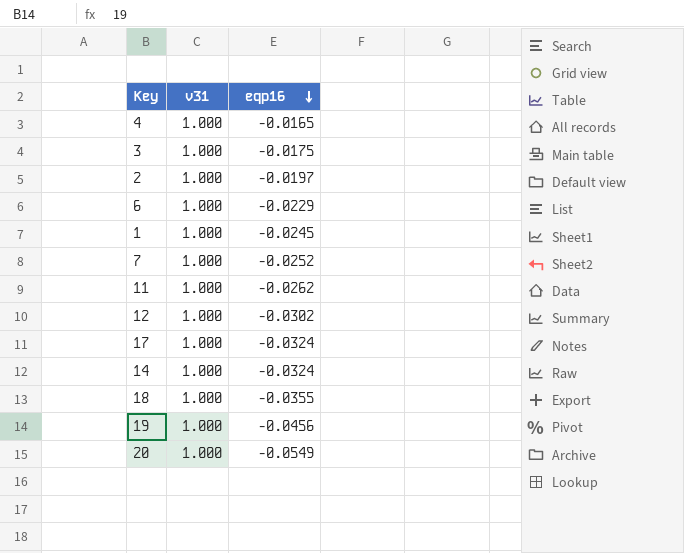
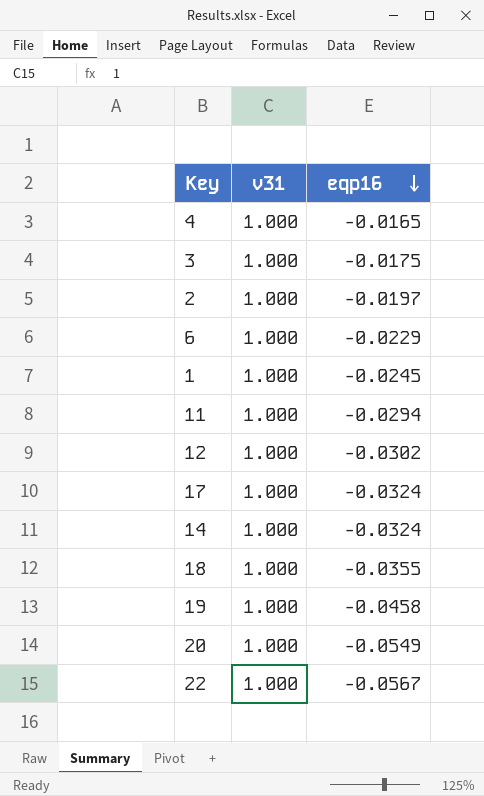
row 7: 1.000 | -0.0252 -> none
11 | eqp16: -0.0262 -> -0.0294
19 | eqp16: -0.0456 -> -0.0458
row 22: none -> 1.000 | -0.0567

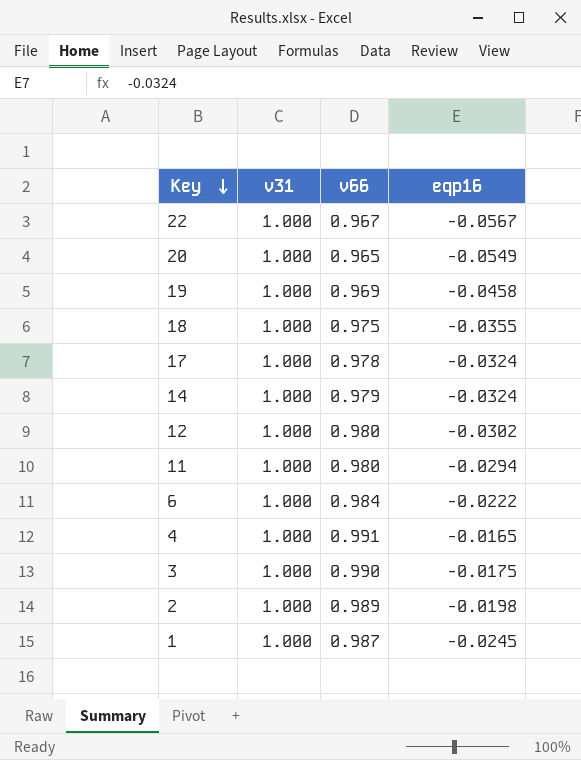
row order: eqp16 descending -> Key descending
column v66 | position: none -> 3
6 | eqp16: -0.0229 -> -0.0222
2 | eqp16: -0.0197 -> -0.0198

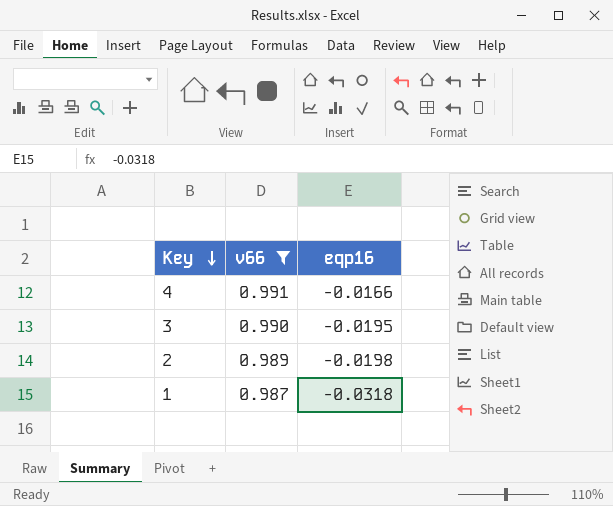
filter: none -> v66 >= 0.987
column v31 | position: 2 -> none
4 | eqp16: -0.0165 -> -0.0166
3 | eqp16: -0.0175 -> -0.0195
1 | eqp16: -0.0245 -> -0.0318

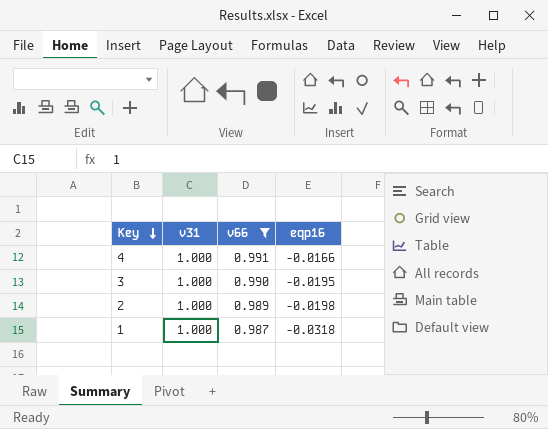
column v31 | position: none -> 2

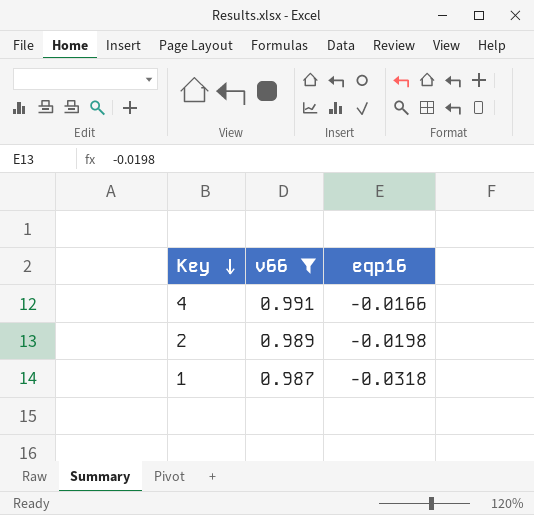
column v31 | position: 2 -> none
row 3: 1.000 | 0.990 | -0.0195 -> none

